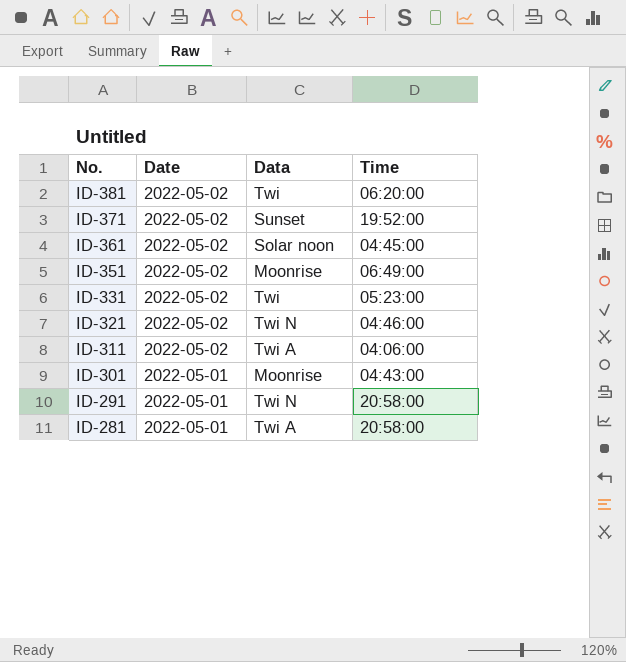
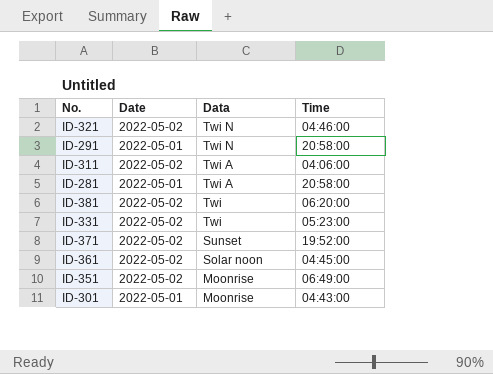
row order: No. descending -> Data descending

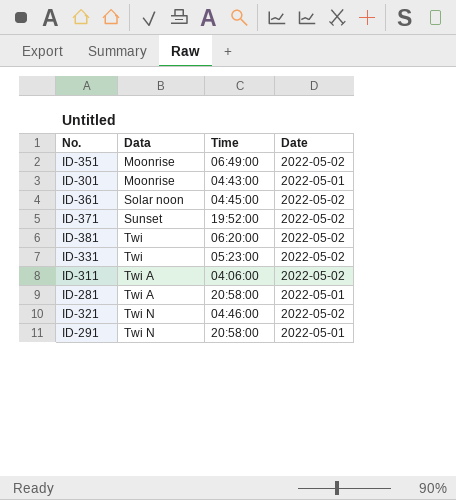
row order: Data descending -> Data ascending
column Date | position: 2 -> 4

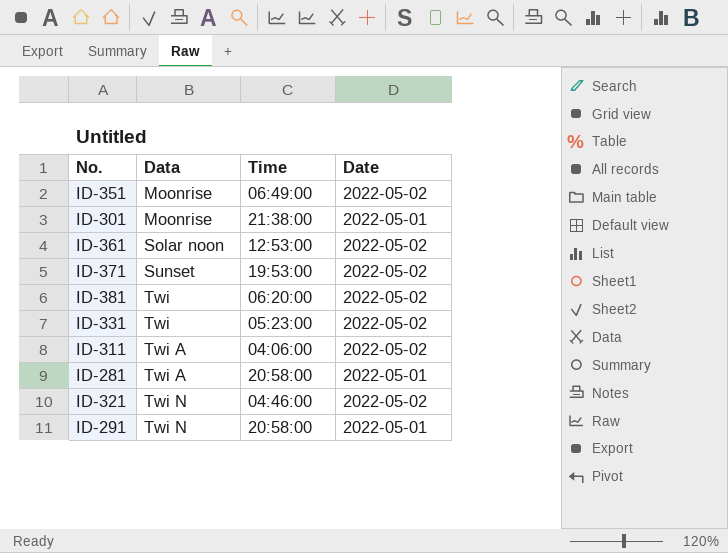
ID-301 | Time: 04:43:00 -> 21:38:00
ID-361 | Time: 04:45:00 -> 12:53:00
ID-371 | Time: 19:52:00 -> 19:53:00

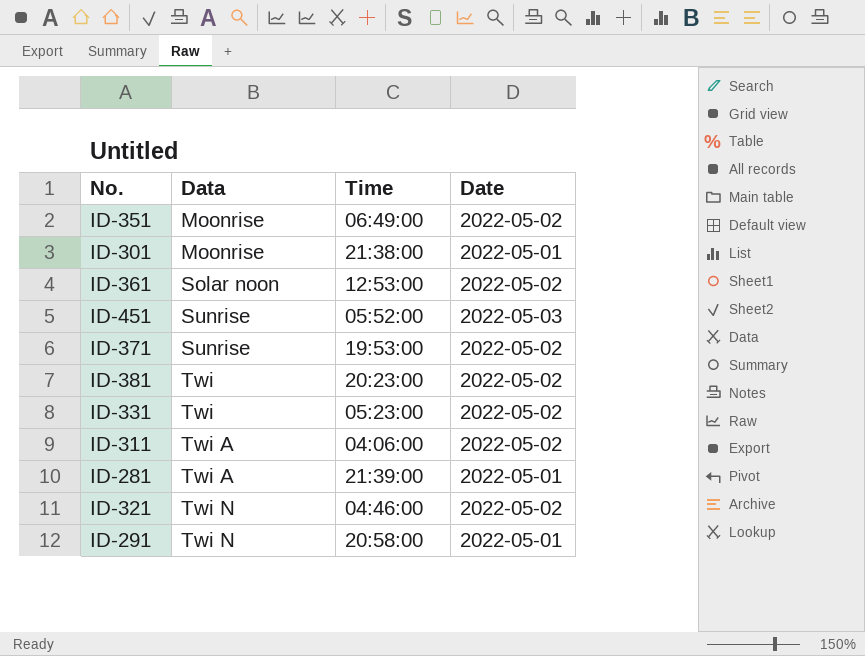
row ID-451: none -> Sunrise | 05:52:00 | 2022-05-03
ID-371 | Data: Sunset -> Sunrise
ID-381 | Time: 06:20:00 -> 20:23:00
ID-281 | Time: 20:58:00 -> 21:39:00

